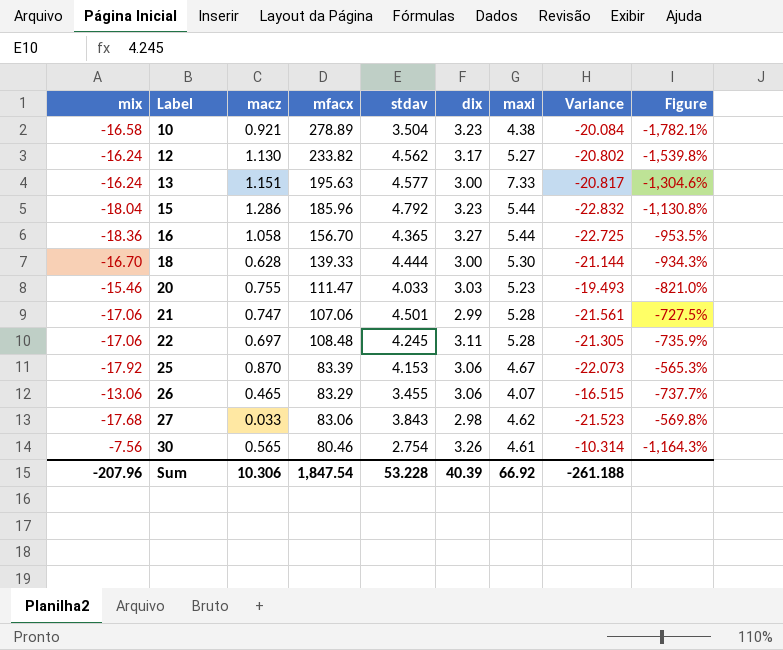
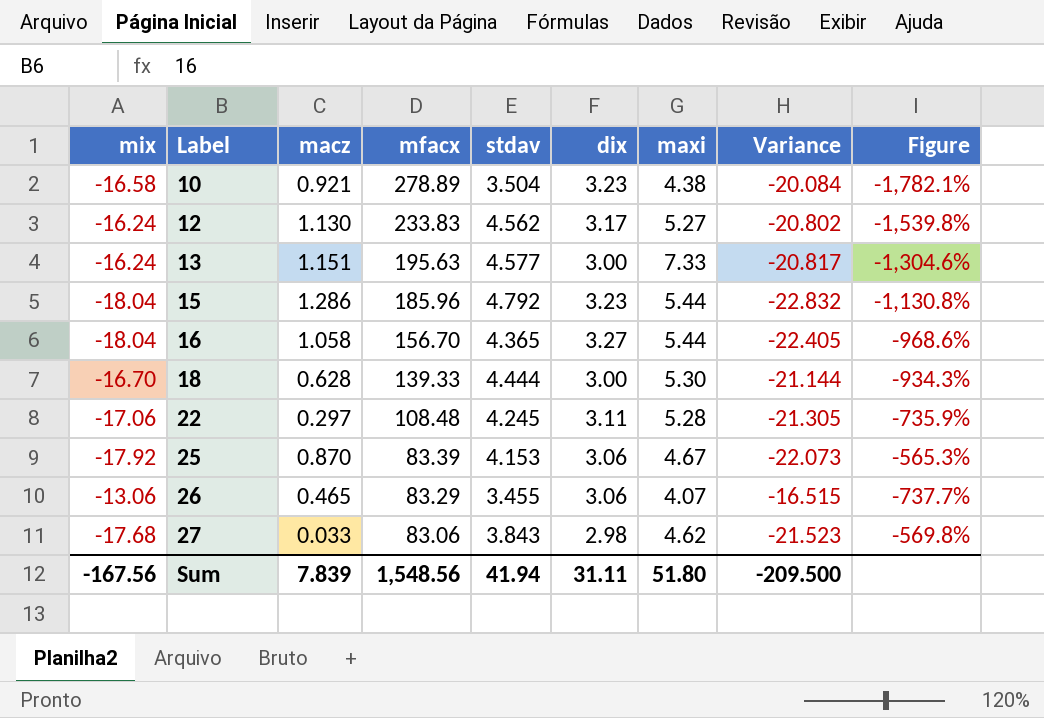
row 20: -15.46 | 0.755 | 111.47 | 4.033 | 3.03 | 5.23 | -19.493 | -821.0% -> none
row 21: -17.06 | 0.747 | 107.06 | 4.501 | 2.99 | 5.28 | -21.561 | -727.5% -> none
row 30: -7.56 | 0.565 | 80.46 | 2.754 | 3.26 | 4.61 | -10.314 | -1,164.3% -> none
12 | mfacx: 233.82 -> 233.83
16 | mix: -18.36 -> -18.04
16 | Variance: -22.725 -> -22.405
16 | Figure: -953.5% -> -968.6%
22 | macz: 0.697 -> 0.297
Sum | mix: -207.96 -> -167.56
Sum | macz: 10.306 -> 7.839
Sum | mfacx: 1,847.54 -> 1,548.56
Sum | stdav: 53.228 -> 41.94
Sum | dix: 40.39 -> 31.11
Sum | maxi: 66.92 -> 51.80
Sum | Variance: -261.188 -> -209.500

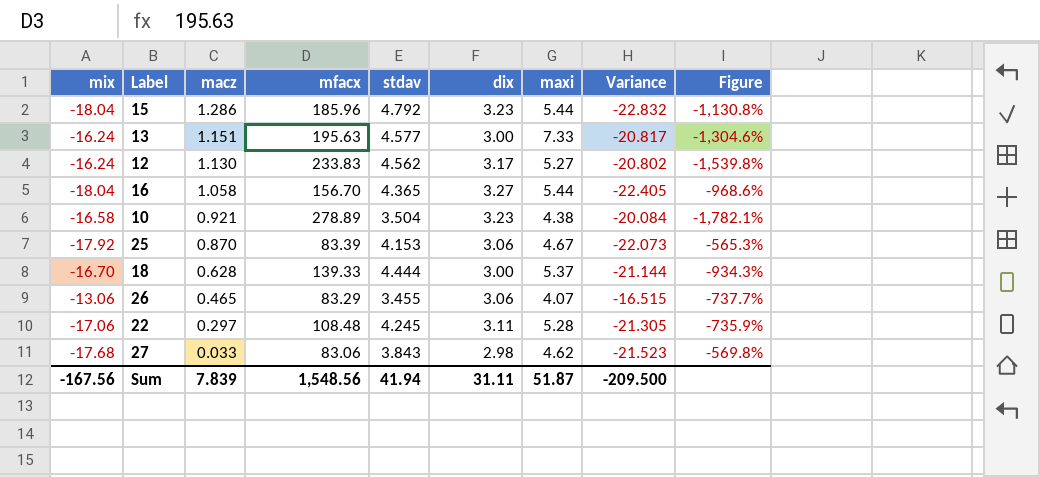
row order: Label ascending -> macz descending
18 | maxi: 5.30 -> 5.37
Sum | maxi: 51.80 -> 51.87

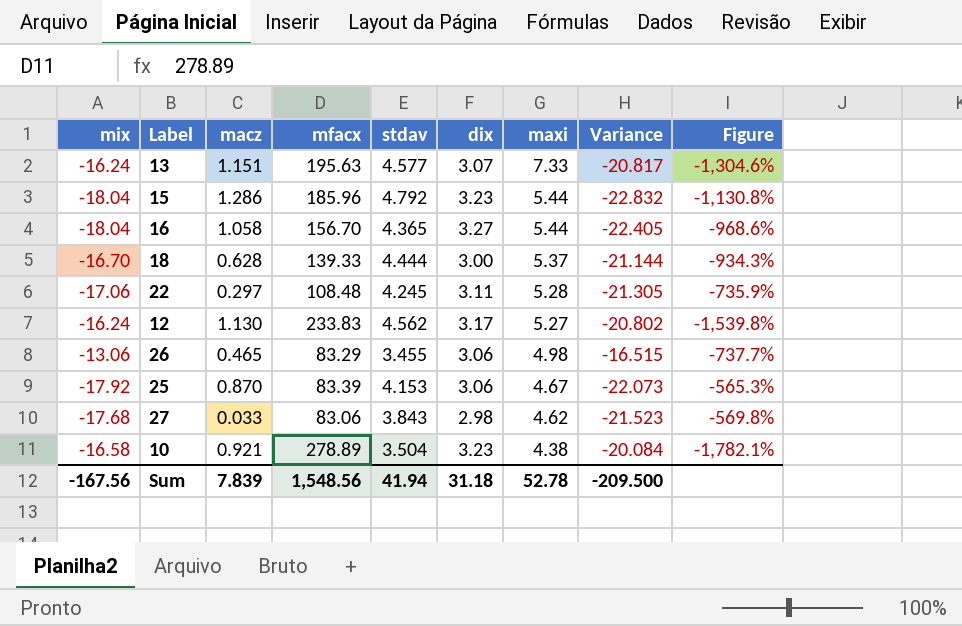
row order: macz descending -> maxi descending
13 | dix: 3.00 -> 3.07
26 | maxi: 4.07 -> 4.98
Sum | dix: 31.11 -> 31.18
Sum | maxi: 51.87 -> 52.78

